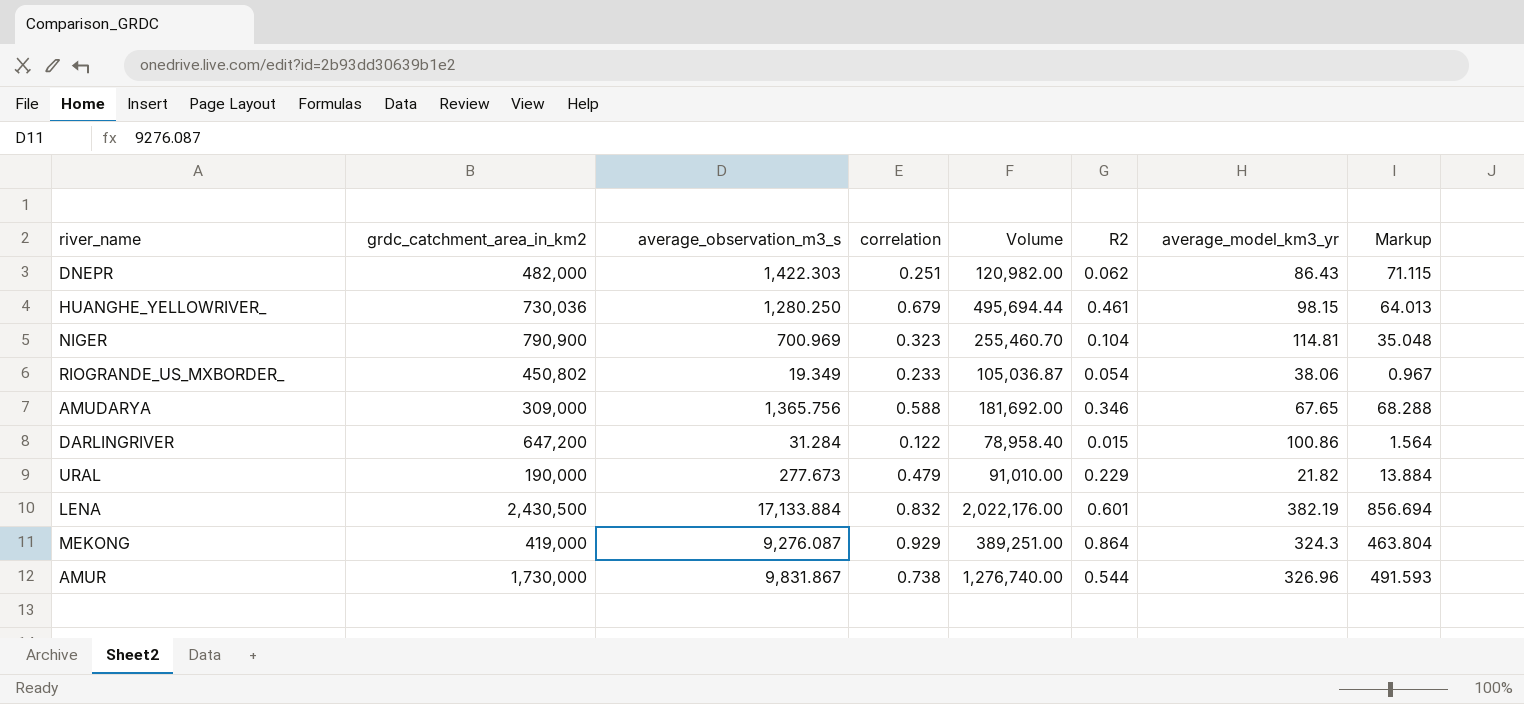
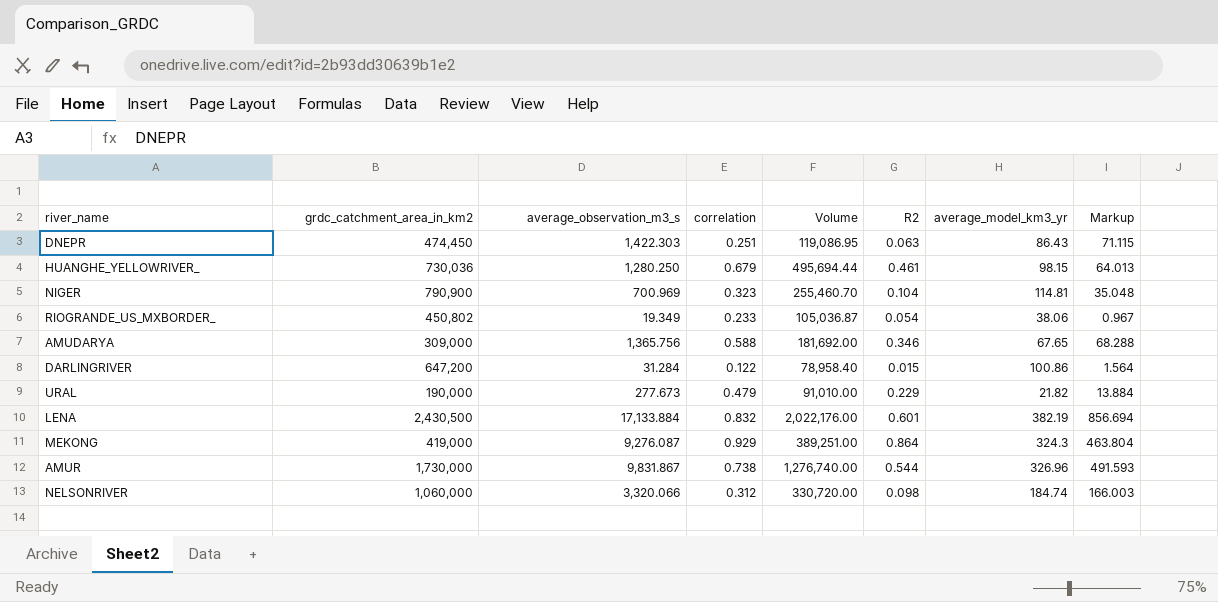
DNEPR | grdc_catchment_area_in_km2: 482,000 -> 474,450
DNEPR | Volume: 120,982.00 -> 119,086.95
DNEPR | R2: 0.062 -> 0.063
row NELSONRIVER: none -> 1,060,000 | 3,320.066 | 0.312 | 330,720.00 | 0.098 | 184.74 | 166.003

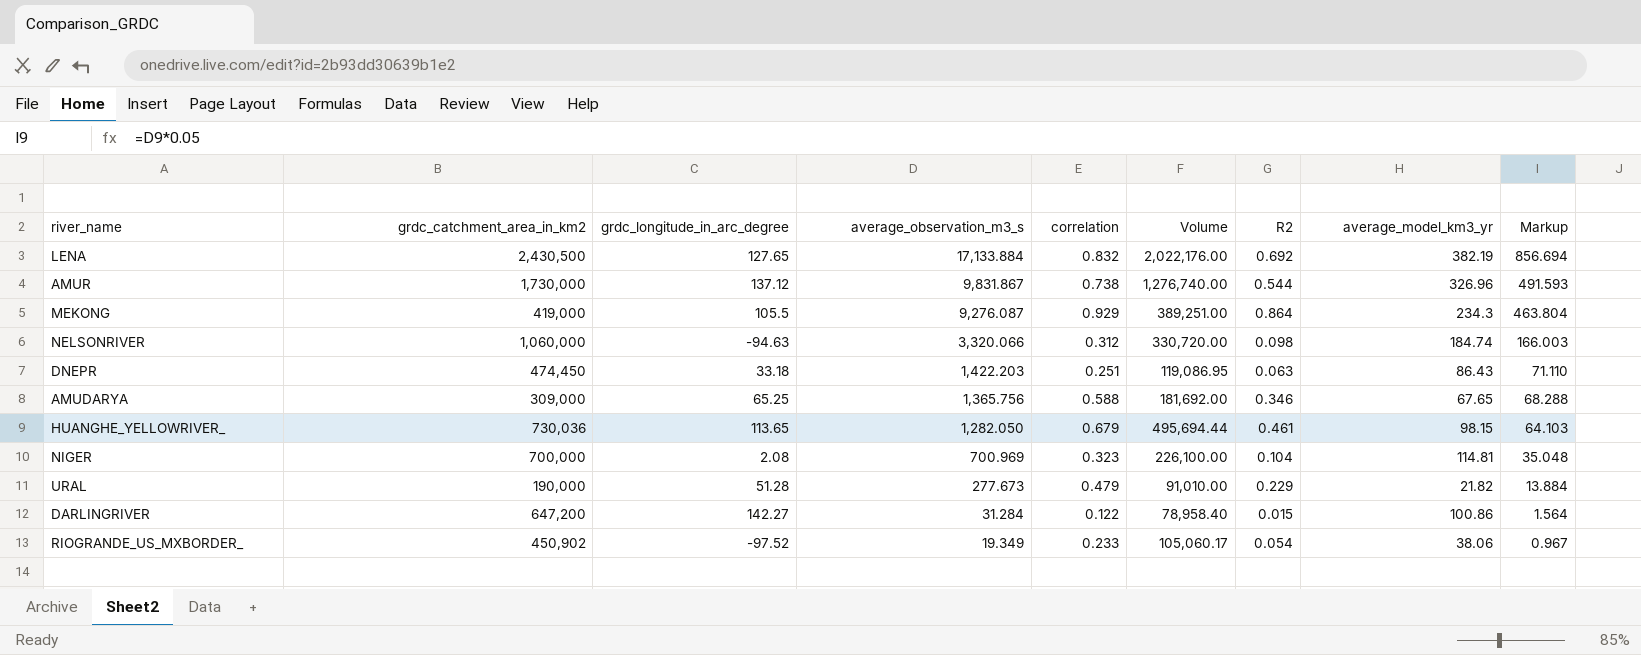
row order: none -> average_observation_m3_s descending
column grdc_longitude_in_arc_degree | position: none -> 3
LENA | R2: 0.601 -> 0.692
MEKONG | average_model_km3_yr: 324.3 -> 234.3
DNEPR | average_observation_m3_s: 1,422.303 -> 1,422.203
DNEPR | Markup: 71.115 -> 71.110
HUANGHE_YELLOWRIVER_ | average_observation_m3_s: 1,280.250 -> 1,282.050
HUANGHE_YELLOWRIVER_ | Markup: 64.013 -> 64.103
NIGER | grdc_catchment_area_in_km2: 790,900 -> 700,000
NIGER | Volume: 255,460.70 -> 226,100.00
RIOGRANDE_US_MXBORDER_ | grdc_catchment_area_in_km2: 450,802 -> 450,902
RIOGRANDE_US_MXBORDER_ | Volume: 105,036.87 -> 105,060.17

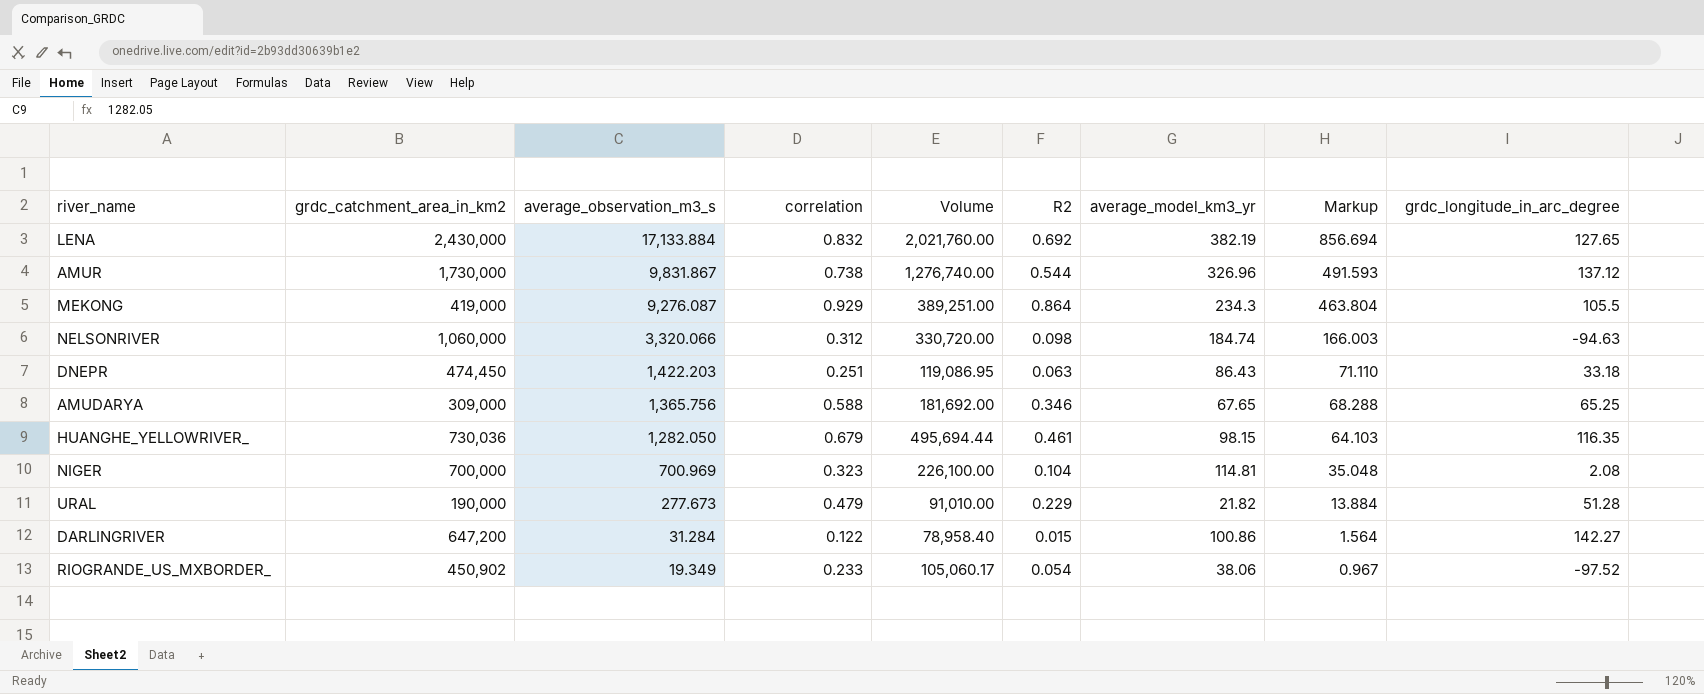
column grdc_longitude_in_arc_degree | position: 3 -> 9
LENA | grdc_catchment_area_in_km2: 2,430,500 -> 2,430,000
LENA | Volume: 2,022,176.00 -> 2,021,760.00
HUANGHE_YELLOWRIVER_ | grdc_longitude_in_arc_degree: 113.65 -> 116.35

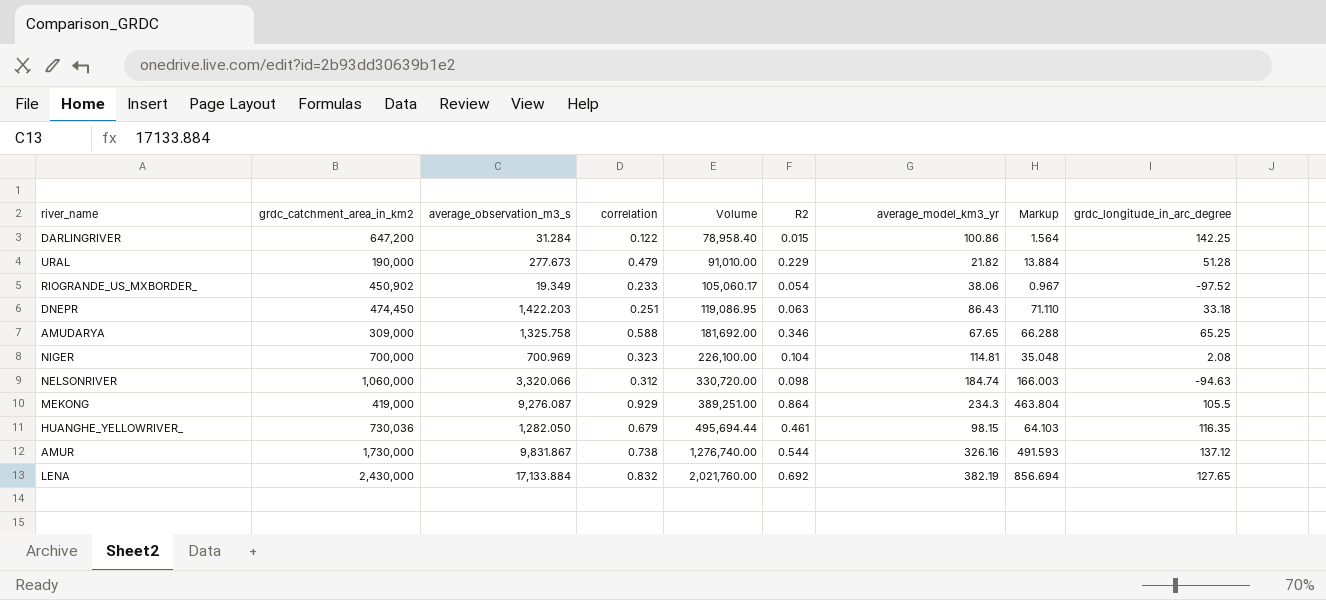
row order: average_observation_m3_s descending -> Volume ascending
DARLINGRIVER | grdc_longitude_in_arc_degree: 142.27 -> 142.25
AMUDARYA | average_observation_m3_s: 1,365.756 -> 1,325.758
AMUDARYA | Markup: 68.288 -> 66.288
AMUR | average_model_km3_yr: 326.96 -> 326.16

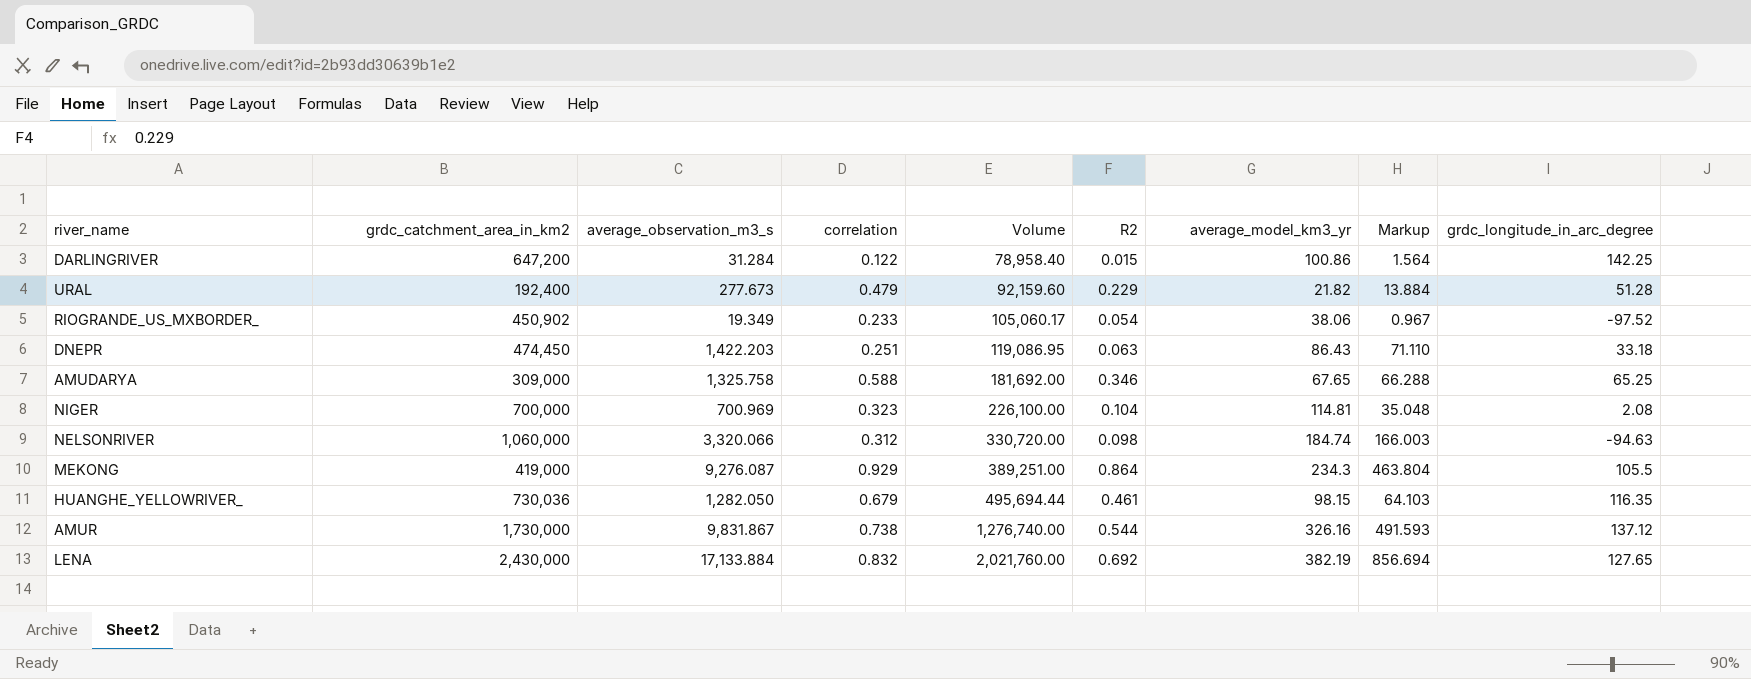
URAL | grdc_catchment_area_in_km2: 190,000 -> 192,400
URAL | Volume: 91,010.00 -> 92,159.60

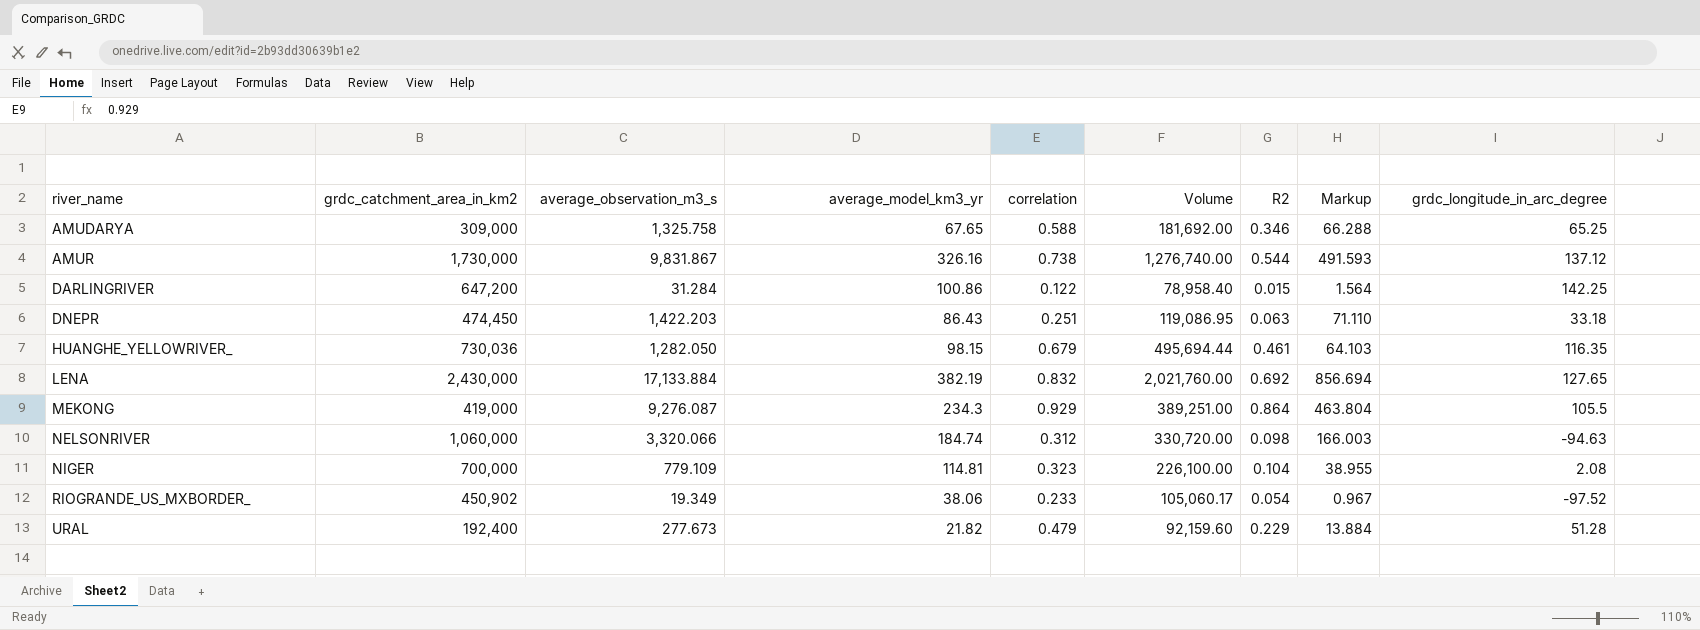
row order: Volume ascending -> river_name ascending
column average_model_km3_yr | position: 7 -> 4
NIGER | average_observation_m3_s: 700.969 -> 779.109
NIGER | Markup: 35.048 -> 38.955

